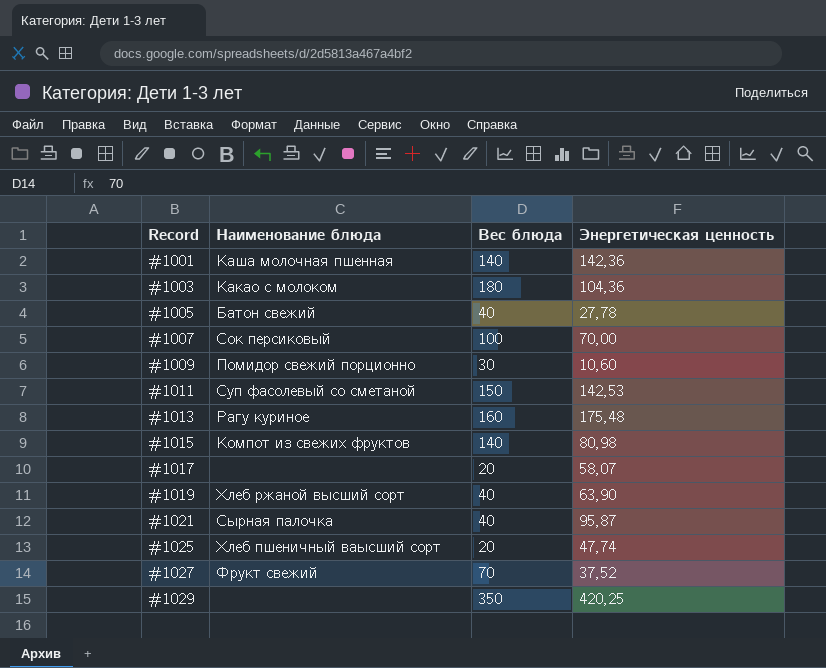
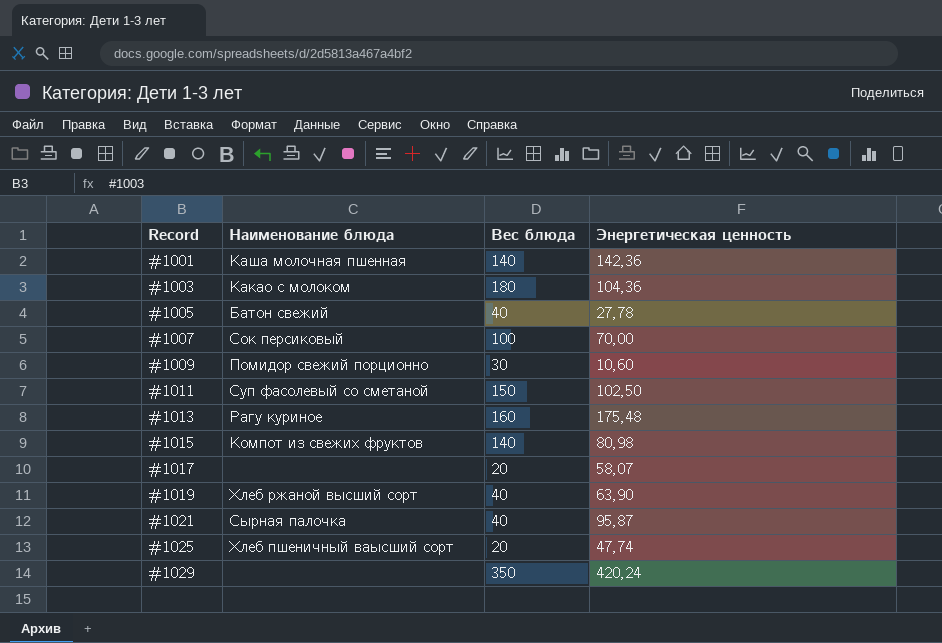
row #1027: Фрукт свежий | 70 | 37,52 -> none
#1011 | Энергетическая ценность: 142,53 -> 102,50
#1029 | Энергетическая ценность: 420,25 -> 420,24

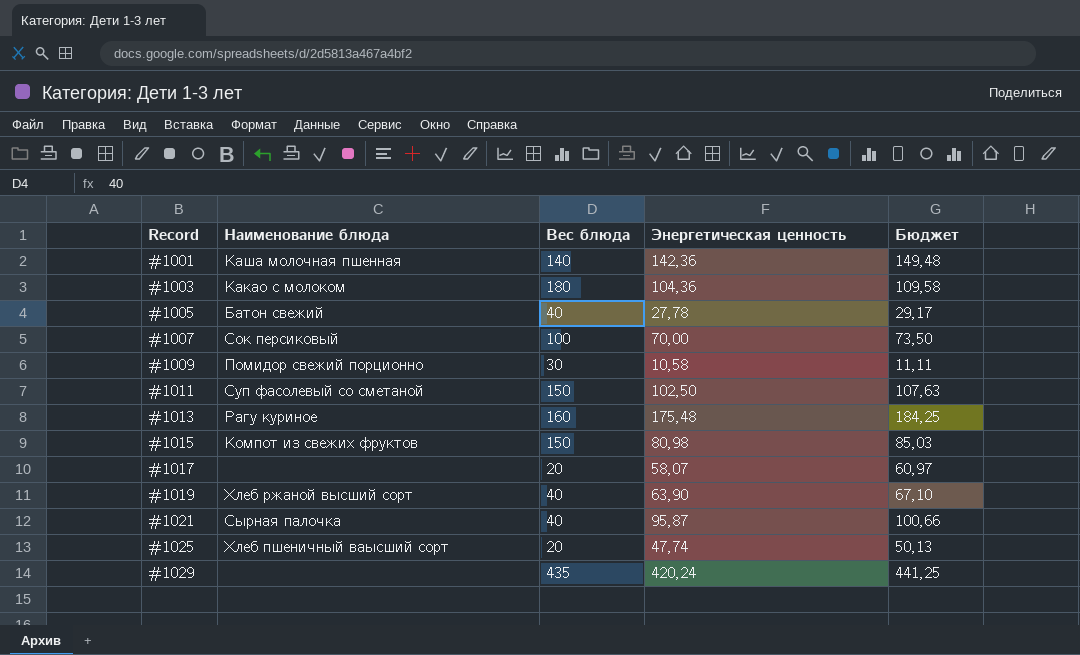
column Бюджет | formula: none -> [Энергетическая ценность] * 1,05
#1009 | Энергетическая ценность: 10,60 -> 10,58
#1015 | Вес блюда: 140 -> 150
#1029 | Вес блюда: 350 -> 435

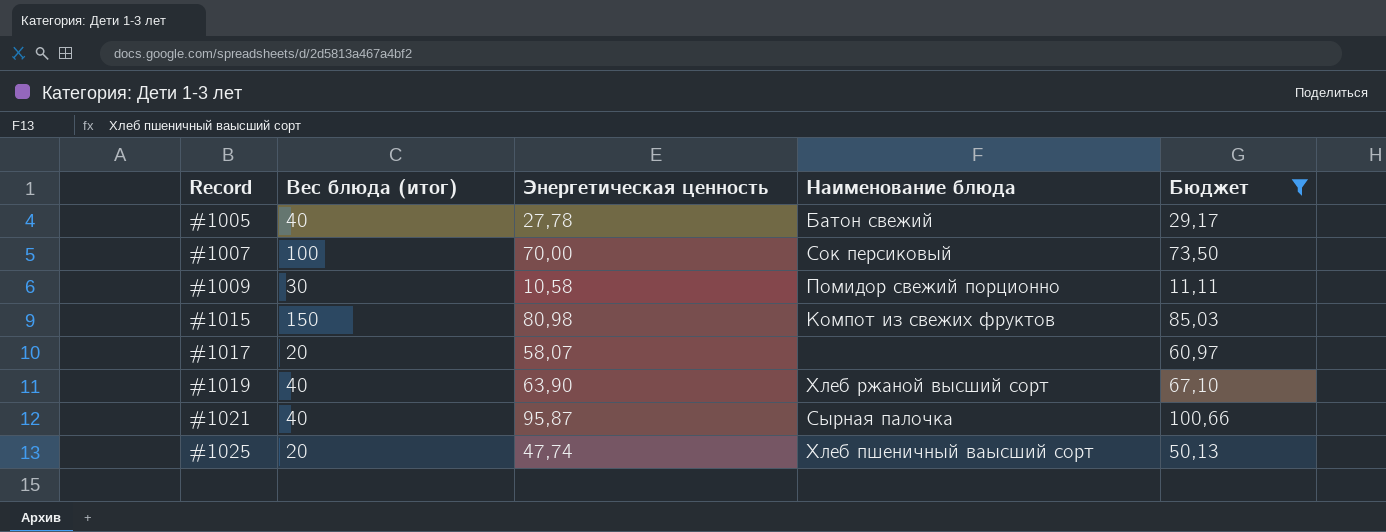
filter: none -> Бюджет <= 100,66
column name: Вес блюда -> Вес блюда (итог)
column Наименование блюда | position: 2 -> 4

